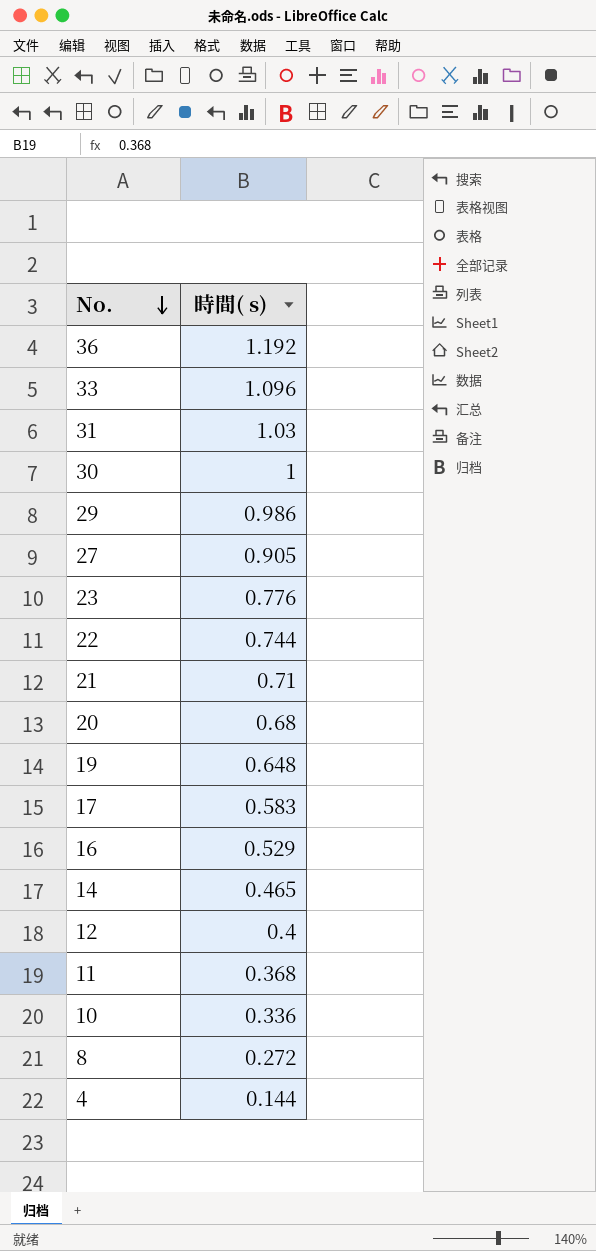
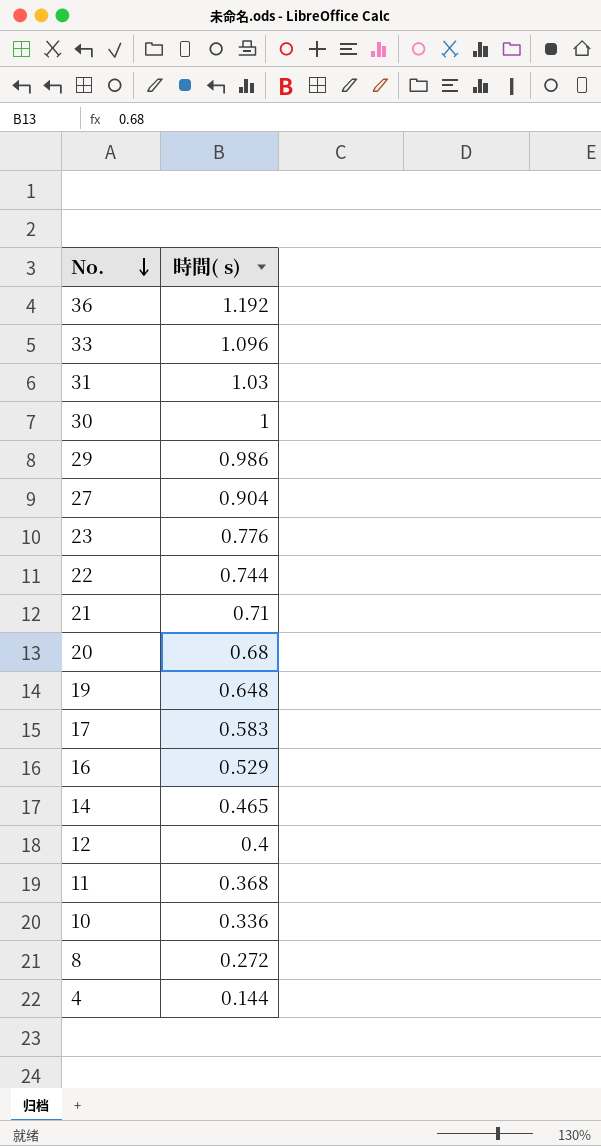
27 | 時間( s): 0.905 -> 0.904

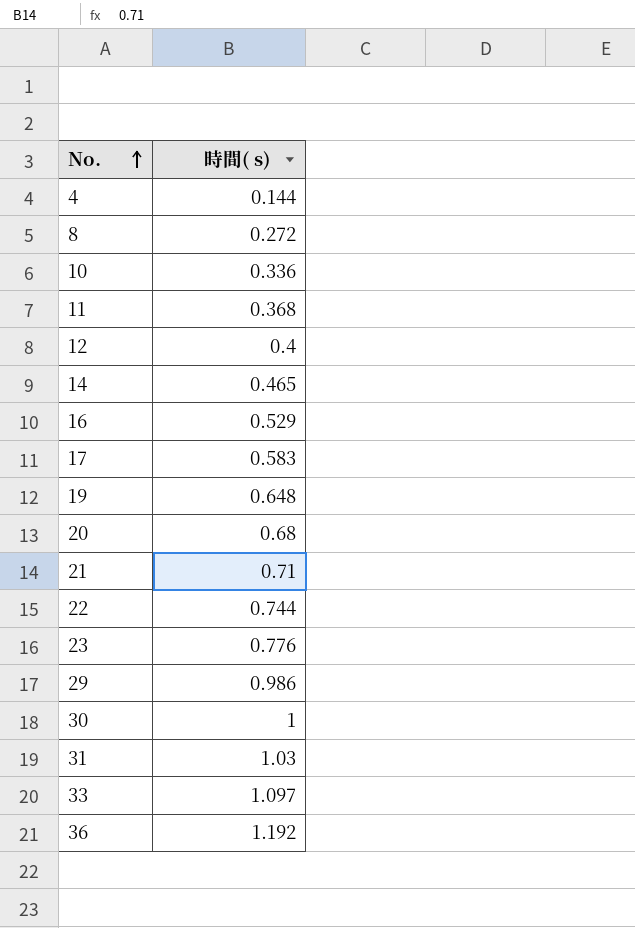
row order: No. descending -> No. ascending
row 27: 0.904 -> none
33 | 時間( s): 1.096 -> 1.097

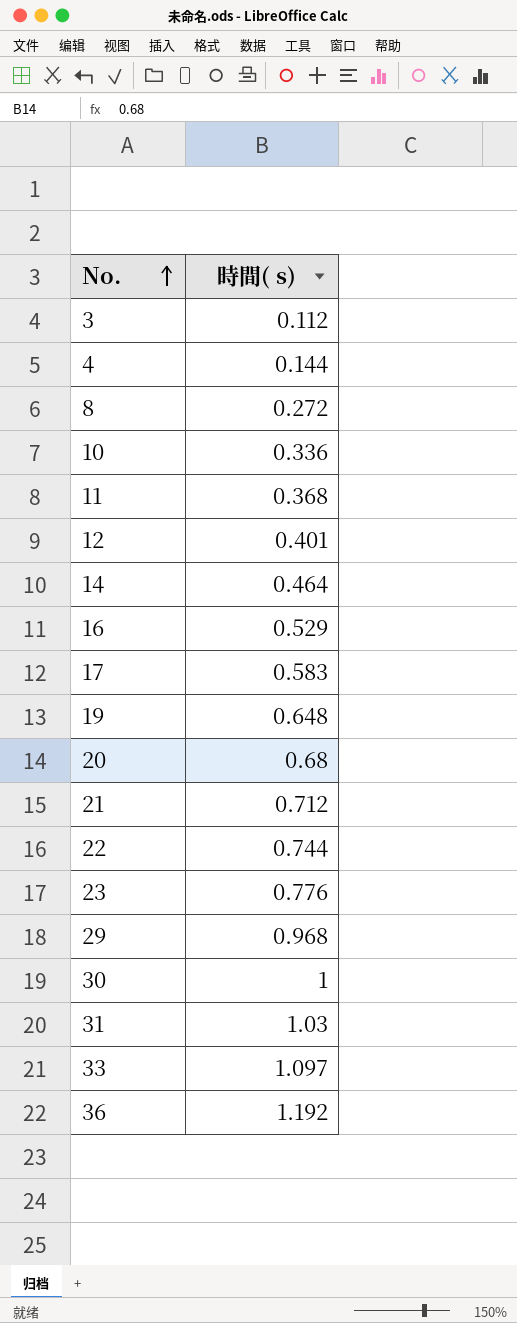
row 3: none -> 0.112
12 | 時間( s): 0.4 -> 0.401
14 | 時間( s): 0.465 -> 0.464
21 | 時間( s): 0.71 -> 0.712
29 | 時間( s): 0.986 -> 0.968

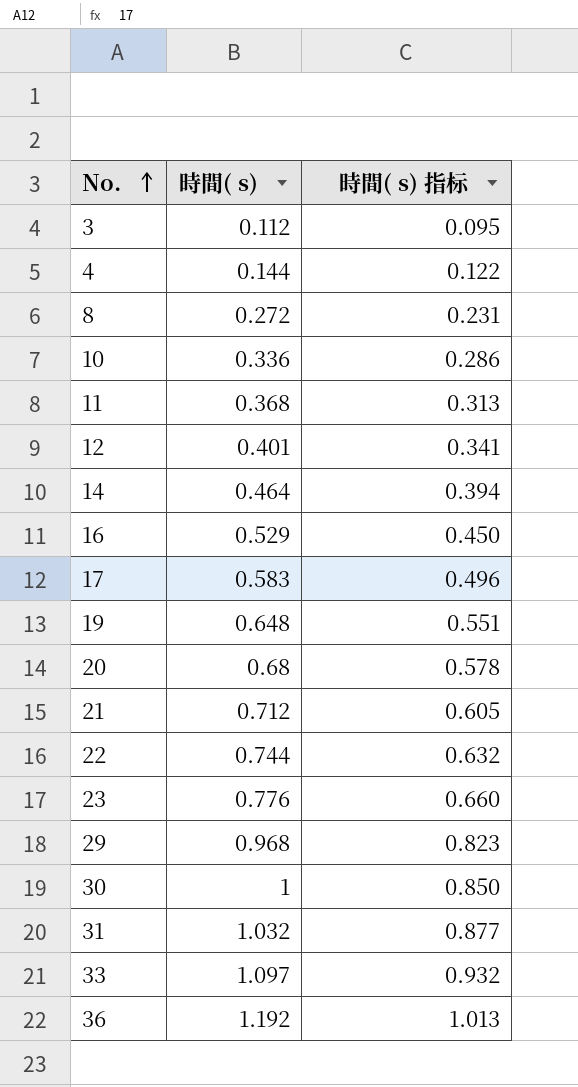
column 時間( s) 指标 | formula: none -> [時間( s)] * 0.85
31 | 時間( s): 1.03 -> 1.032

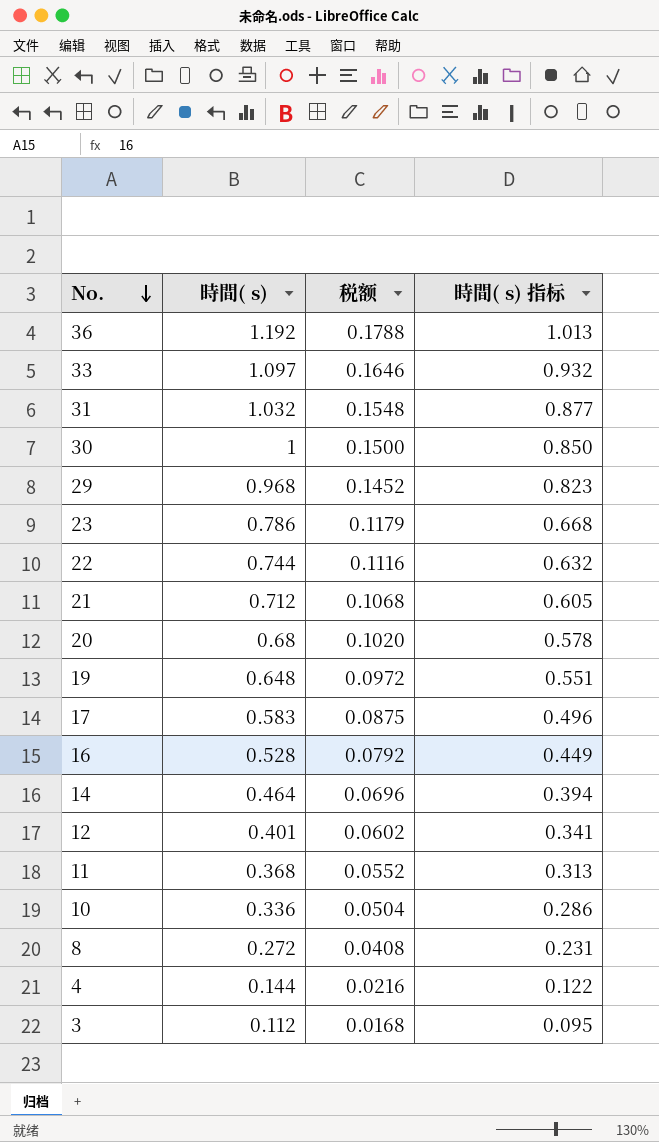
row order: No. ascending -> No. descending
column 税额 | formula: none -> [時間( s)] * 0.15
23 | 時間( s): 0.776 -> 0.786
23 | 時間( s) 指标: 0.660 -> 0.668
16 | 時間( s): 0.529 -> 0.528
16 | 時間( s) 指标: 0.450 -> 0.449

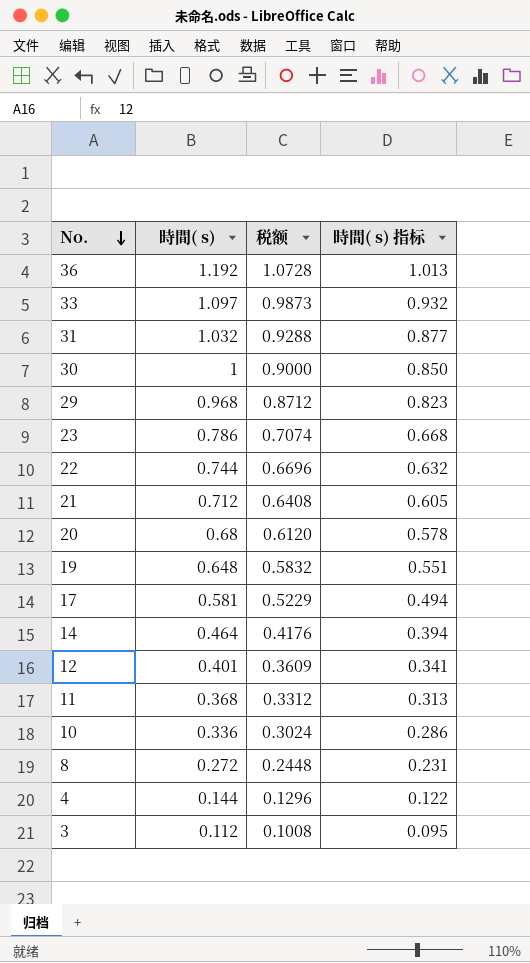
column 税额 | formula: [時間( s)] * 0.15 -> [時間( s)] * 0.9
row 16: 0.528 | 0.0792 | 0.449 -> none
17 | 時間( s): 0.583 -> 0.581
17 | 時間( s) 指标: 0.496 -> 0.494

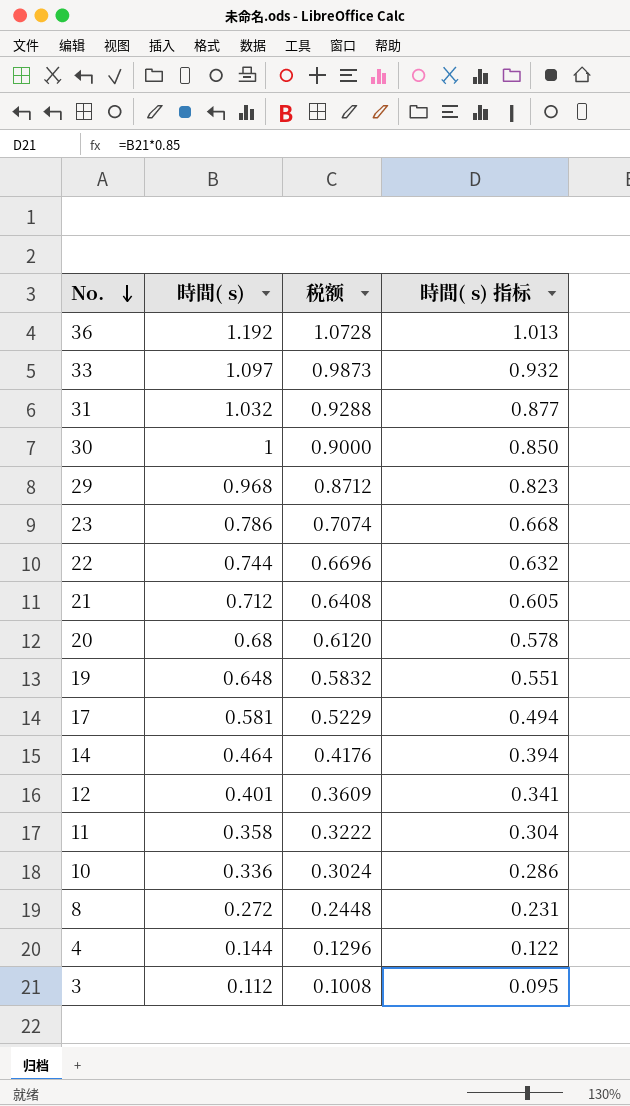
11 | 時間( s): 0.368 -> 0.358
11 | 税额: 0.3312 -> 0.3222
11 | 時間( s) 指标: 0.313 -> 0.304

